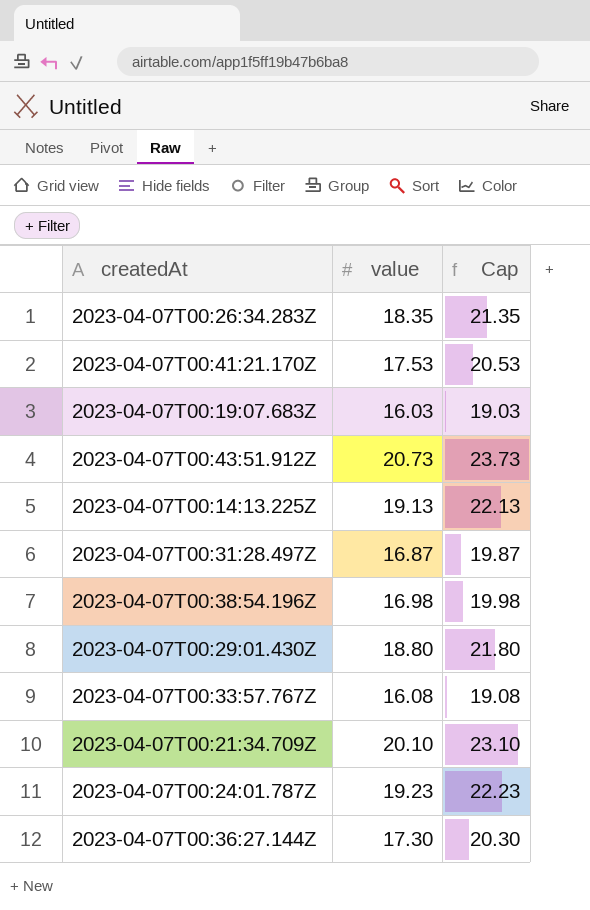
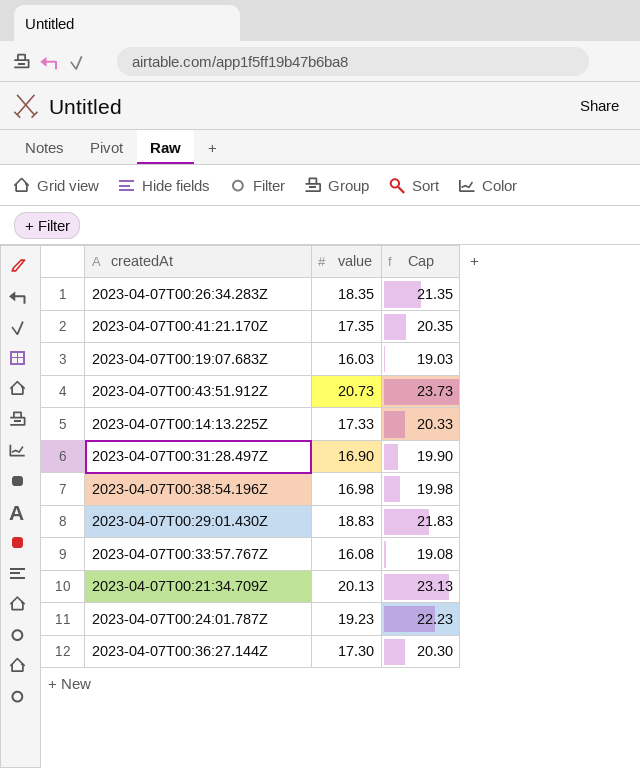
2023-04-07T00:41:21.170Z | value: 17.53 -> 17.35
2023-04-07T00:41:21.170Z | Cap: 20.53 -> 20.35
2023-04-07T00:14:13.225Z | value: 19.13 -> 17.33
2023-04-07T00:14:13.225Z | Cap: 22.13 -> 20.33
2023-04-07T00:31:28.497Z | value: 16.87 -> 16.90
2023-04-07T00:31:28.497Z | Cap: 19.87 -> 19.90
2023-04-07T00:29:01.430Z | value: 18.80 -> 18.83
2023-04-07T00:29:01.430Z | Cap: 21.80 -> 21.83
2023-04-07T00:21:34.709Z | value: 20.10 -> 20.13
2023-04-07T00:21:34.709Z | Cap: 23.10 -> 23.13

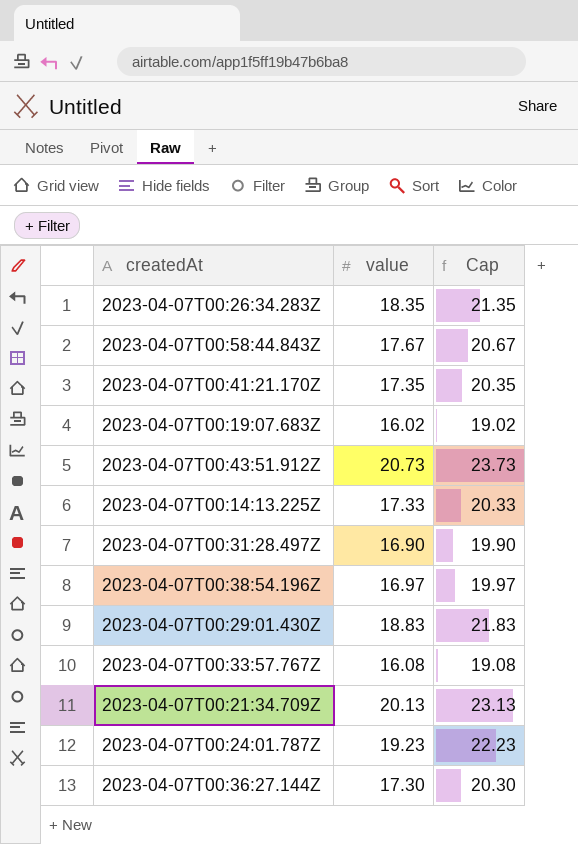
row 2023-04-07T00:58:44.843Z: none -> 17.67 | 20.67
2023-04-07T00:19:07.683Z | value: 16.03 -> 16.02
2023-04-07T00:19:07.683Z | Cap: 19.03 -> 19.02
2023-04-07T00:38:54.196Z | value: 16.98 -> 16.97
2023-04-07T00:38:54.196Z | Cap: 19.98 -> 19.97

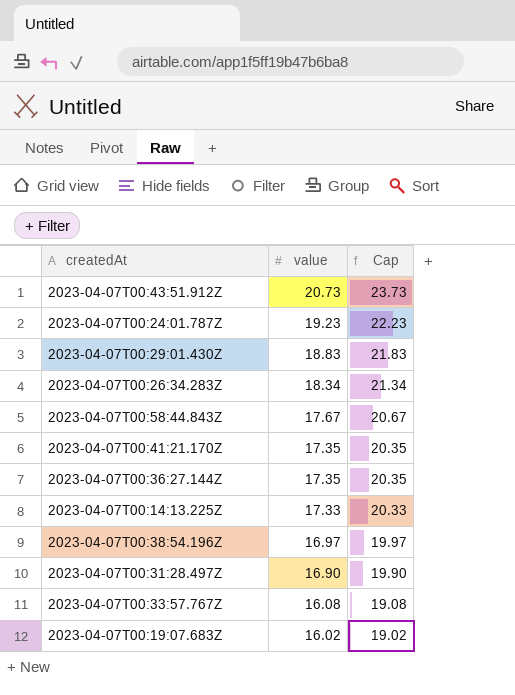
row order: none -> value descending
row 2023-04-07T00:21:34.709Z: 20.13 | 23.13 -> none
2023-04-07T00:26:34.283Z | value: 18.35 -> 18.34
2023-04-07T00:26:34.283Z | Cap: 21.35 -> 21.34
2023-04-07T00:36:27.144Z | value: 17.30 -> 17.35
2023-04-07T00:36:27.144Z | Cap: 20.30 -> 20.35

